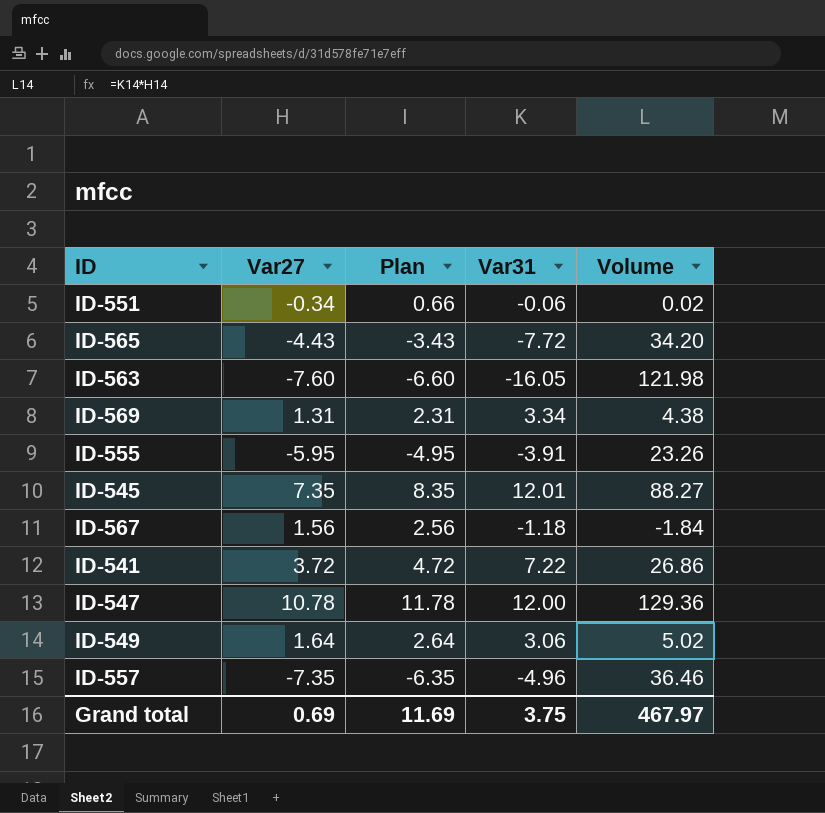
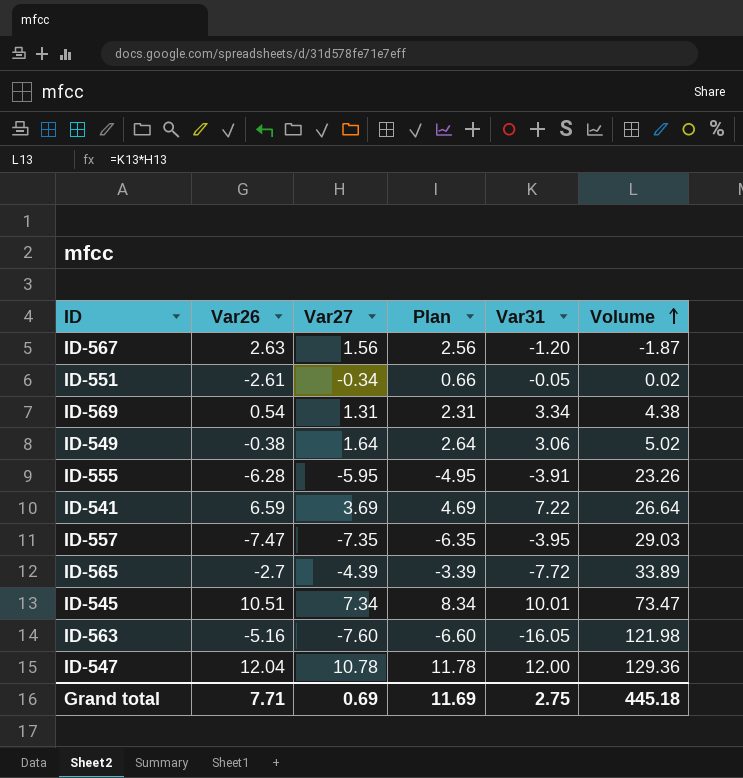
row order: none -> Volume ascending
column Var26 | position: none -> 2
ID-567 | Var31: -1.18 -> -1.20
ID-567 | Volume: -1.84 -> -1.87
ID-551 | Var31: -0.06 -> -0.05
ID-541 | Var27: 3.72 -> 3.69
ID-541 | Plan: 4.72 -> 4.69
ID-541 | Volume: 26.86 -> 26.64
ID-557 | Var31: -4.96 -> -3.95
ID-557 | Volume: 36.46 -> 29.03
ID-565 | Var27: -4.43 -> -4.39
ID-565 | Plan: -3.43 -> -3.39
ID-565 | Volume: 34.20 -> 33.89
ID-545 | Var27: 7.35 -> 7.34
ID-545 | Plan: 8.35 -> 8.34
ID-545 | Var31: 12.01 -> 10.01
ID-545 | Volume: 88.27 -> 73.47
Grand total | Var31: 3.75 -> 2.75
Grand total | Volume: 467.97 -> 445.18

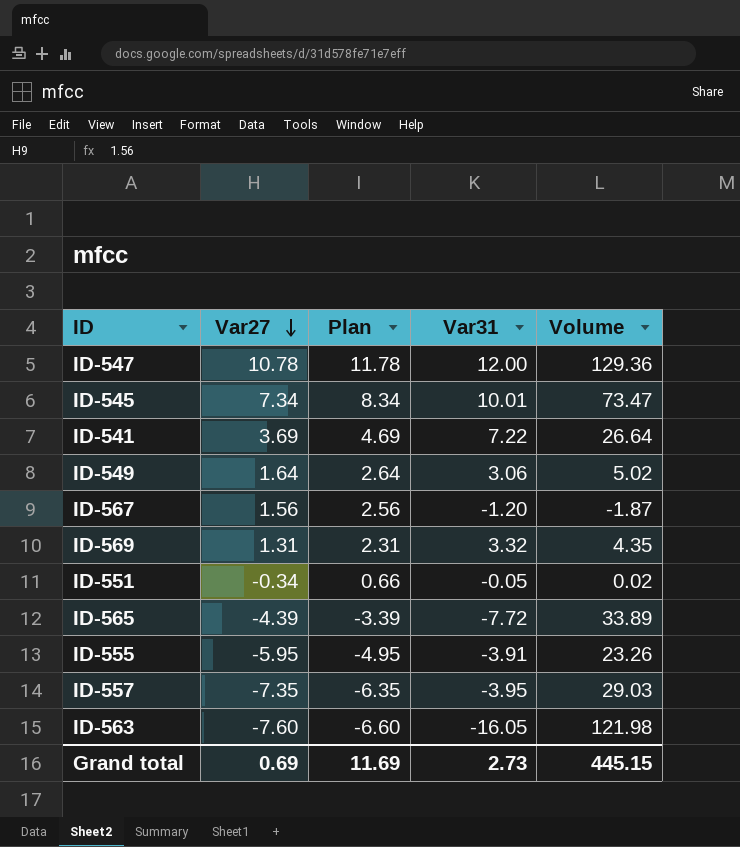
row order: Volume ascending -> Var27 descending
column Var26 | position: 2 -> none
ID-569 | Var31: 3.34 -> 3.32
ID-569 | Volume: 4.38 -> 4.35
Grand total | Var31: 2.75 -> 2.73
Grand total | Volume: 445.18 -> 445.15

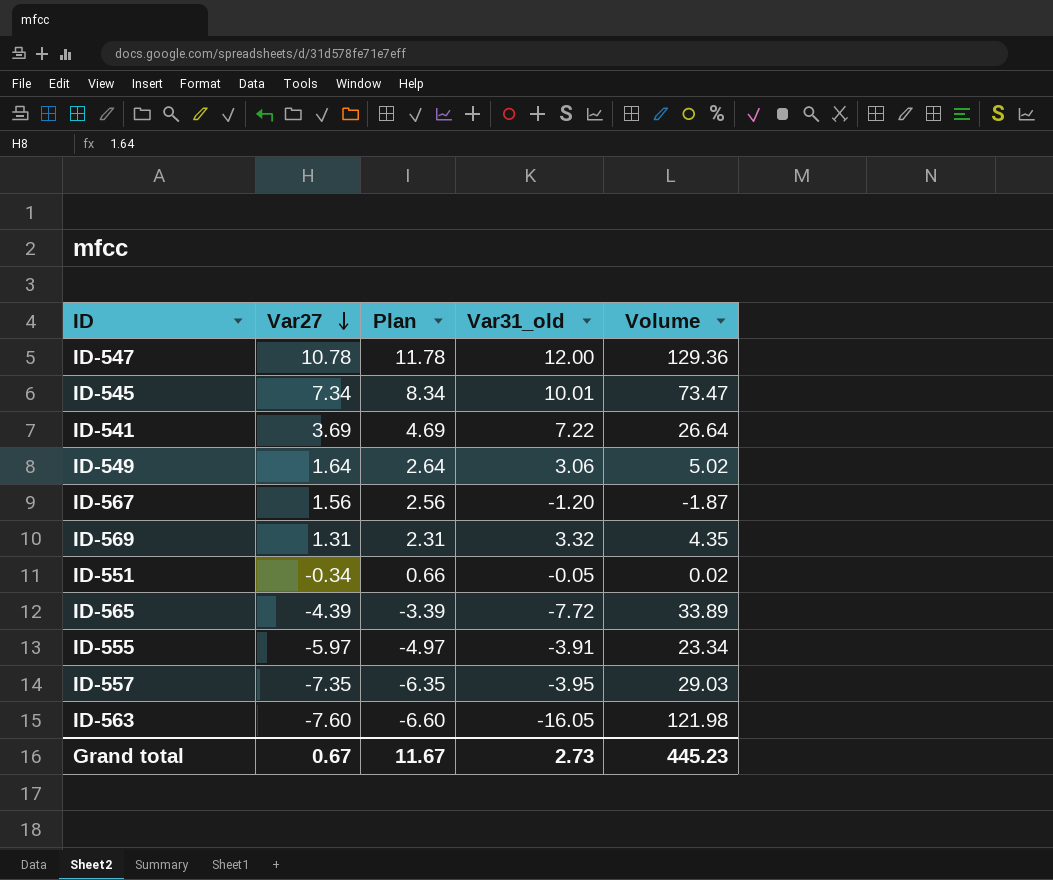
column name: Var31 -> Var31_old
ID-555 | Var27: -5.95 -> -5.97
ID-555 | Plan: -4.95 -> -4.97
ID-555 | Volume: 23.26 -> 23.34
Grand total | Var27: 0.69 -> 0.67
Grand total | Plan: 11.69 -> 11.67
Grand total | Volume: 445.15 -> 445.23

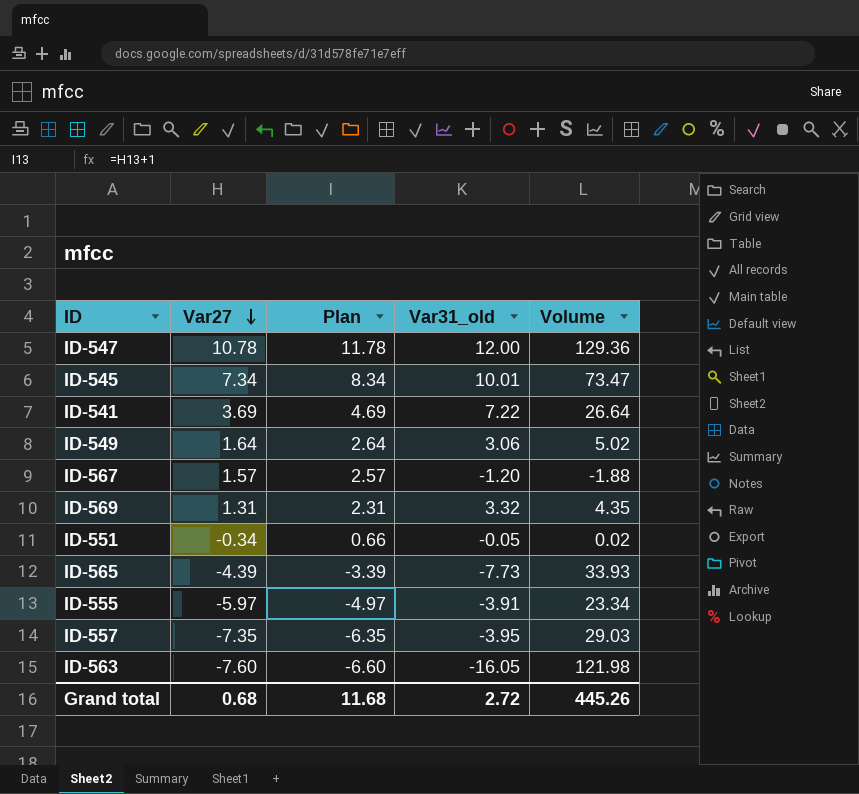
ID-567 | Var27: 1.56 -> 1.57
ID-567 | Plan: 2.56 -> 2.57
ID-567 | Volume: -1.87 -> -1.88
ID-565 | Var31_old: -7.72 -> -7.73
ID-565 | Volume: 33.89 -> 33.93
Grand total | Var27: 0.67 -> 0.68
Grand total | Plan: 11.67 -> 11.68
Grand total | Var31_old: 2.73 -> 2.72
Grand total | Volume: 445.23 -> 445.26

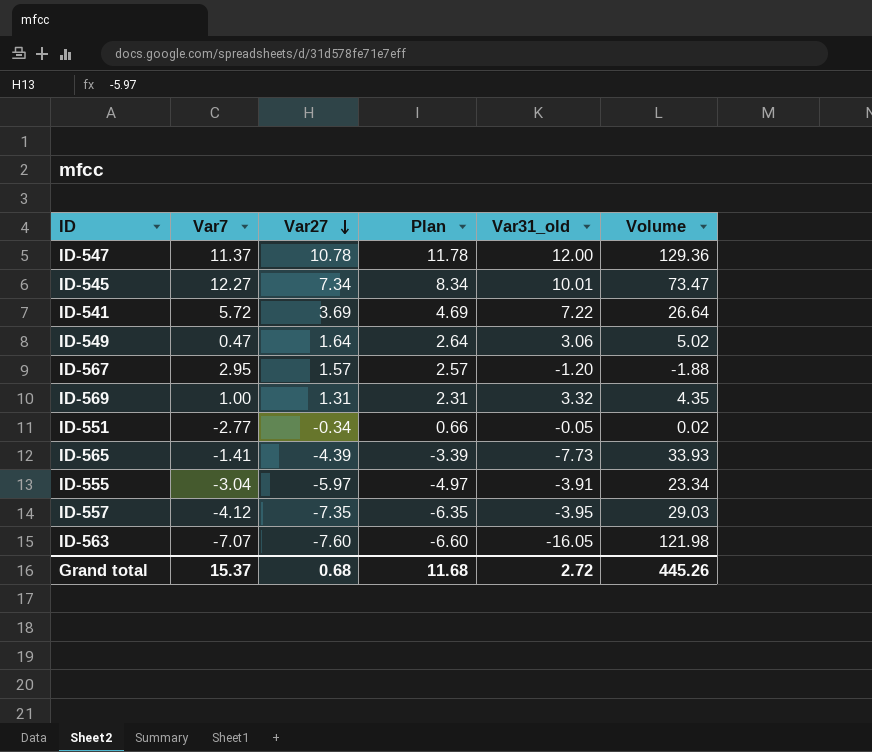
column Var7 | position: none -> 2

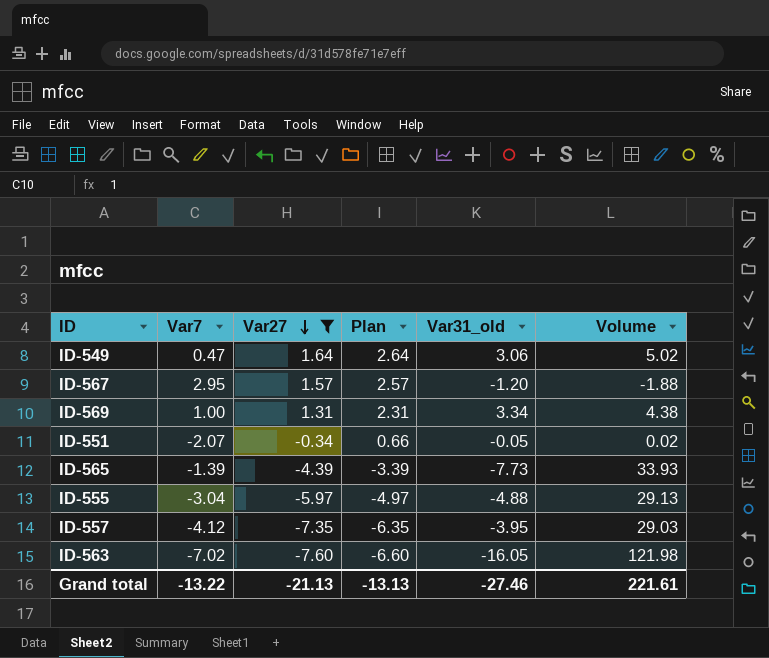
filter: none -> Var27 <= 1.64
ID-569 | Var31_old: 3.32 -> 3.34
ID-569 | Volume: 4.35 -> 4.38
ID-551 | Var7: -2.77 -> -2.07
ID-565 | Var7: -1.41 -> -1.39
ID-555 | Var31_old: -3.91 -> -4.88
ID-555 | Volume: 23.34 -> 29.13
ID-563 | Var7: -7.07 -> -7.02
Grand total | Var7: 15.37 -> -13.22
Grand total | Var27: 0.68 -> -21.13
Grand total | Plan: 11.68 -> -13.13
Grand total | Var31_old: 2.72 -> -27.46
Grand total | Volume: 445.26 -> 221.61

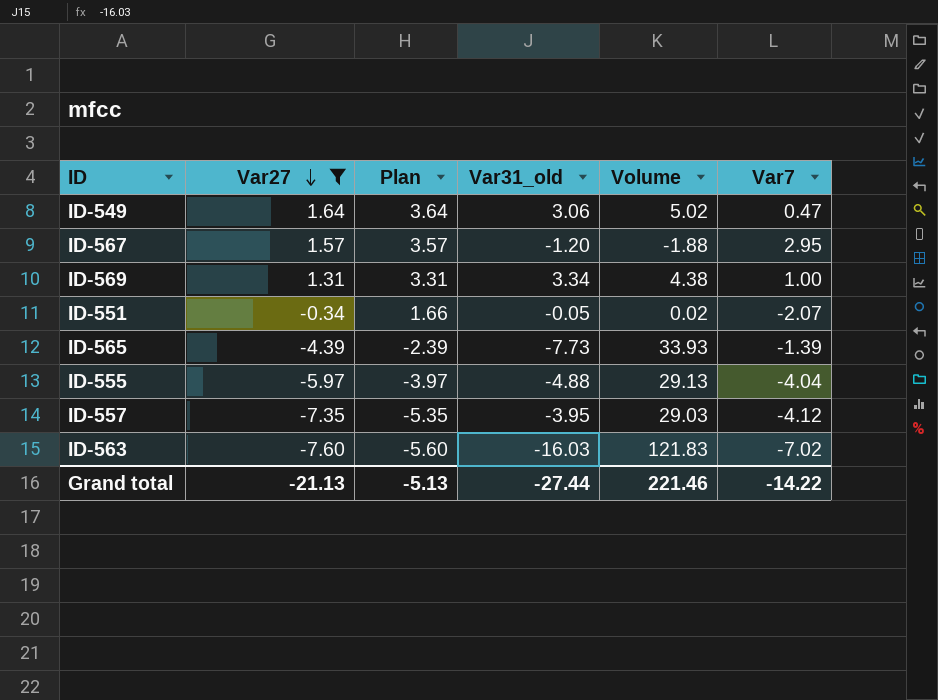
column Plan | formula: [Var27] + 1 -> [Var27] + 2
column Var7 | position: 2 -> 6
ID-555 | Var7: -3.04 -> -4.04
ID-563 | Var31_old: -16.05 -> -16.03
ID-563 | Volume: 121.98 -> 121.83
Grand total | Plan: -13.13 -> -5.13
Grand total | Var31_old: -27.46 -> -27.44
Grand total | Volume: 221.61 -> 221.46
Grand total | Var7: -13.22 -> -14.22

